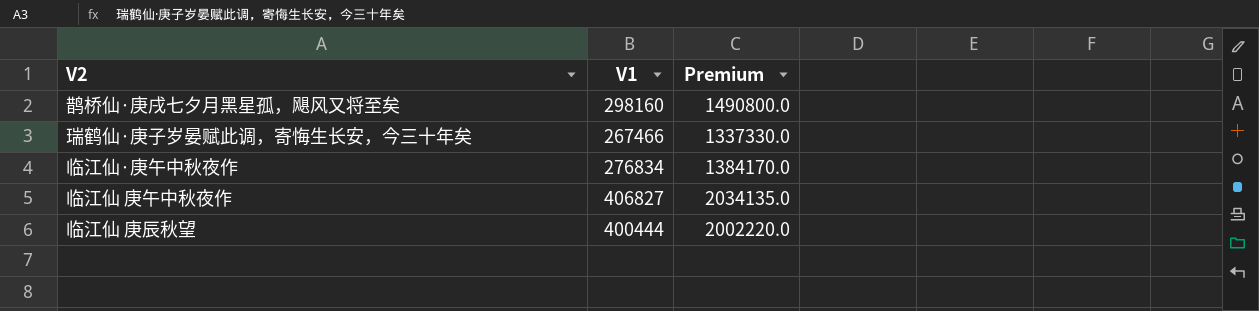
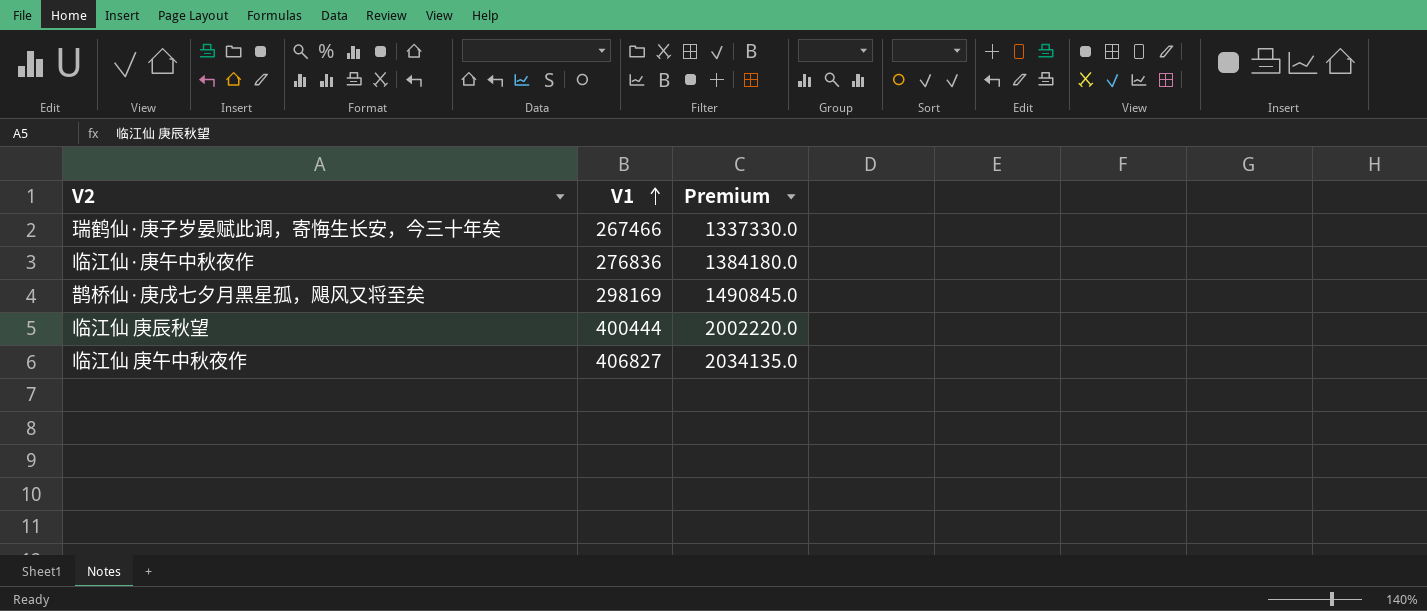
row order: none -> V1 ascending
临江仙·庚午中秋夜作 | V1: 276834 -> 276836
临江仙·庚午中秋夜作 | Premium: 1384170.0 -> 1384180.0
鹊桥仙·庚戌七夕月黑星孤，飓风又将至矣 | V1: 298160 -> 298169
鹊桥仙·庚戌七夕月黑星孤，飓风又将至矣 | Premium: 1490800.0 -> 1490845.0

